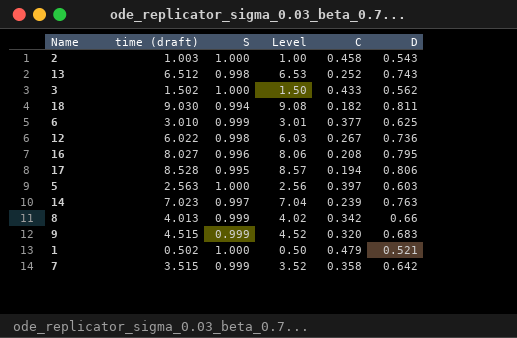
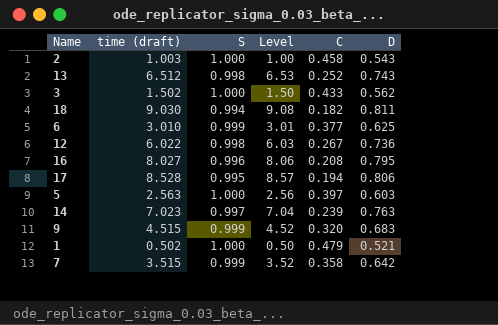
row 8: 4.013 | 0.999 | 4.02 | 0.342 | 0.66 -> none

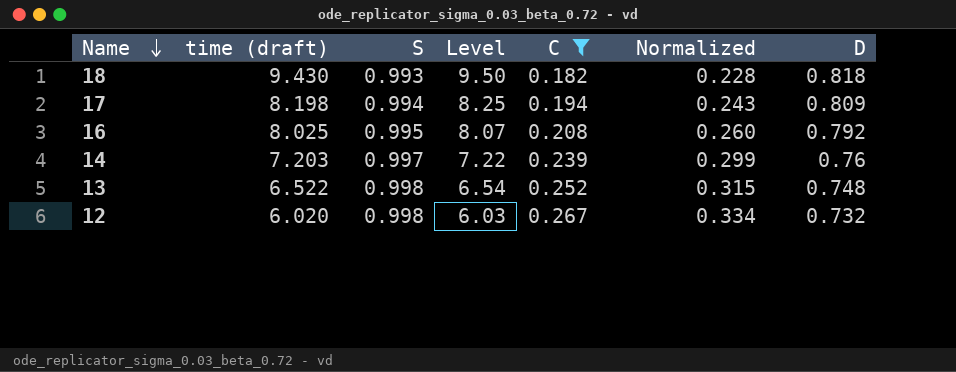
filter: none -> C <= 0.267
row order: none -> Name descending
column Normalized | formula: none -> [C] * 1.25
18 | time (draft): 9.030 -> 9.430
18 | S: 0.994 -> 0.993
18 | Level: 9.08 -> 9.50
18 | D: 0.811 -> 0.818
17 | time (draft): 8.528 -> 8.198
17 | S: 0.995 -> 0.994
17 | Level: 8.57 -> 8.25
17 | D: 0.806 -> 0.809
16 | time (draft): 8.027 -> 8.025
16 | S: 0.996 -> 0.995
16 | Level: 8.06 -> 8.07
16 | D: 0.795 -> 0.792
14 | time (draft): 7.023 -> 7.203
14 | Level: 7.04 -> 7.22
14 | D: 0.763 -> 0.76
13 | time (draft): 6.512 -> 6.522
13 | Level: 6.53 -> 6.54
13 | D: 0.743 -> 0.748
12 | time (draft): 6.022 -> 6.020
12 | D: 0.736 -> 0.732

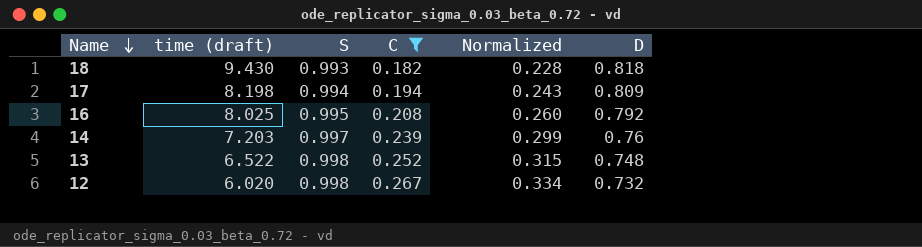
column Level | formula: [time (draft)] / [S] -> none

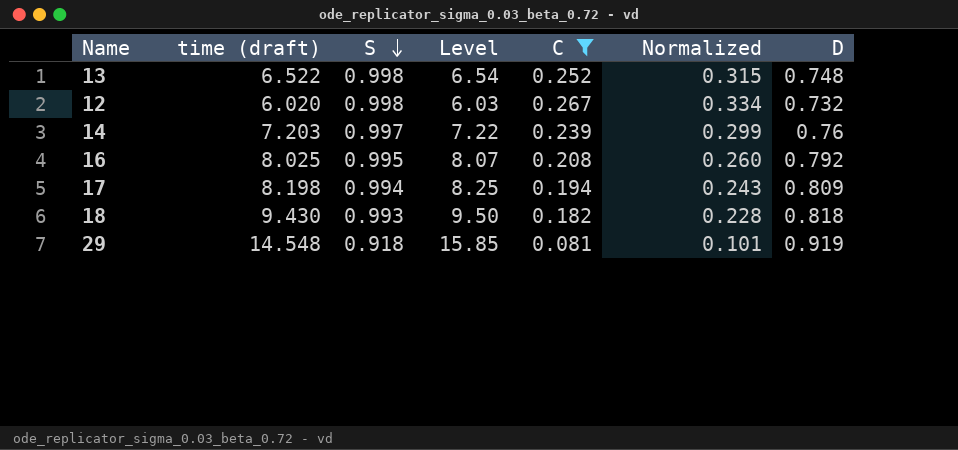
row order: Name descending -> S descending
column Level | formula: none -> [time (draft)] / [S]
row 29: none -> 14.548 | 0.918 | 15.85 | 0.081 | 0.101 | 0.919

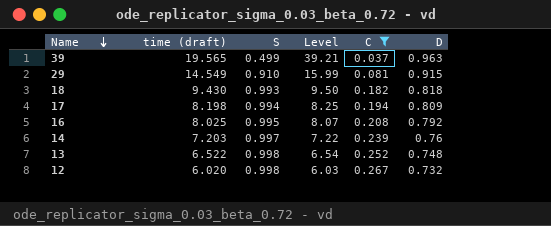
row order: S descending -> Name descending
column Normalized | formula: [C] * 1.25 -> none
row 39: none -> 19.565 | 0.499 | 39.21 | 0.037 | 0.963
29 | time (draft): 14.548 -> 14.549
29 | S: 0.918 -> 0.910
29 | Level: 15.85 -> 15.99
29 | D: 0.919 -> 0.915

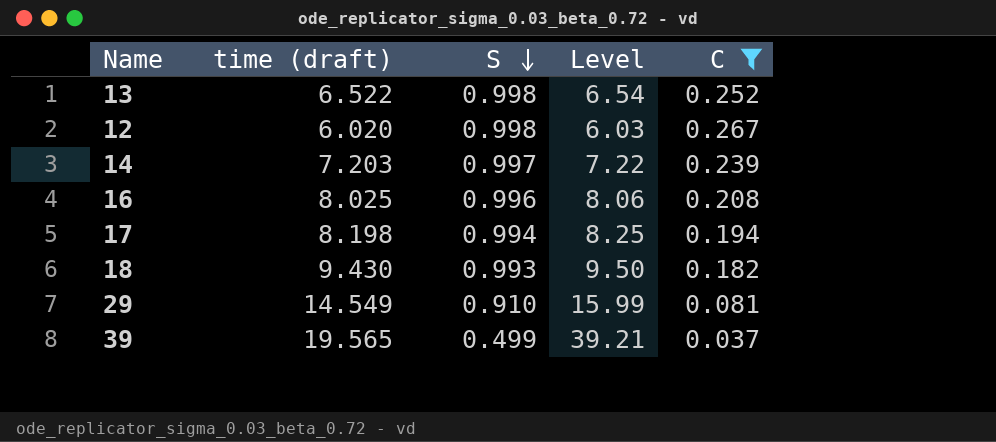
row order: Name descending -> S descending
column D | position: 6 -> none
16 | S: 0.995 -> 0.996
16 | Level: 8.07 -> 8.06

